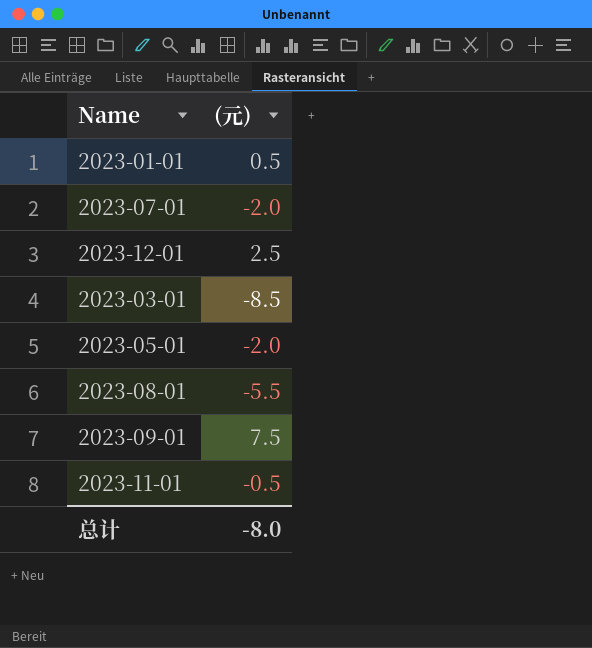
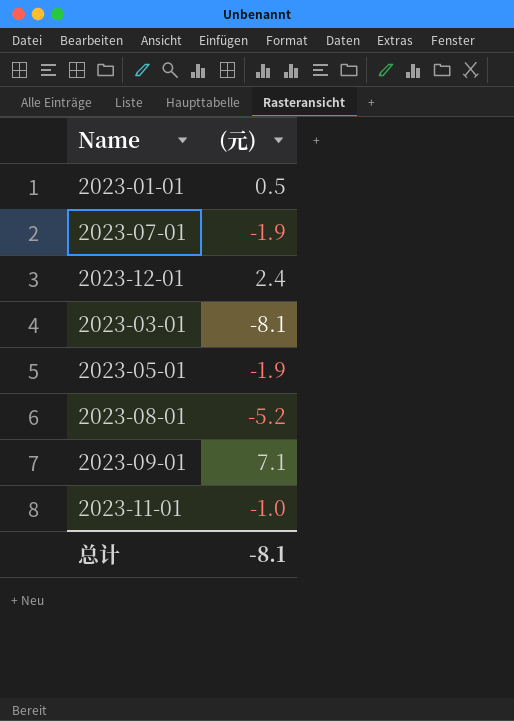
2023-07-01 | (元): -2.0 -> -1.9
2023-12-01 | (元): 2.5 -> 2.4
2023-03-01 | (元): -8.5 -> -8.1
2023-05-01 | (元): -2.0 -> -1.9
2023-08-01 | (元): -5.5 -> -5.2
2023-09-01 | (元): 7.5 -> 7.1
2023-11-01 | (元): -0.5 -> -1.0
总计 | (元): -8.0 -> -8.1

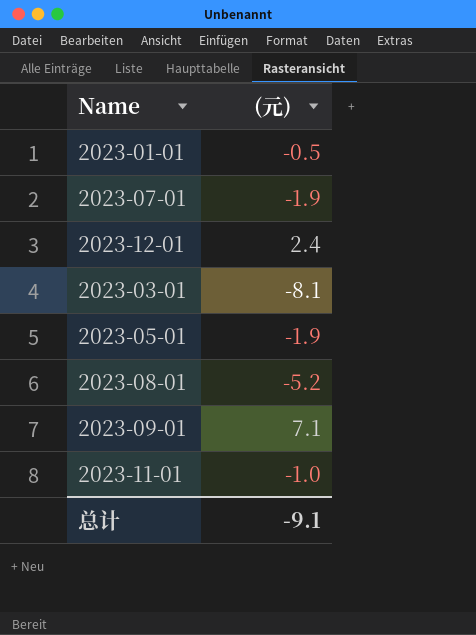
2023-01-01 | (元): 0.5 -> -0.5
总计 | (元): -8.1 -> -9.1

